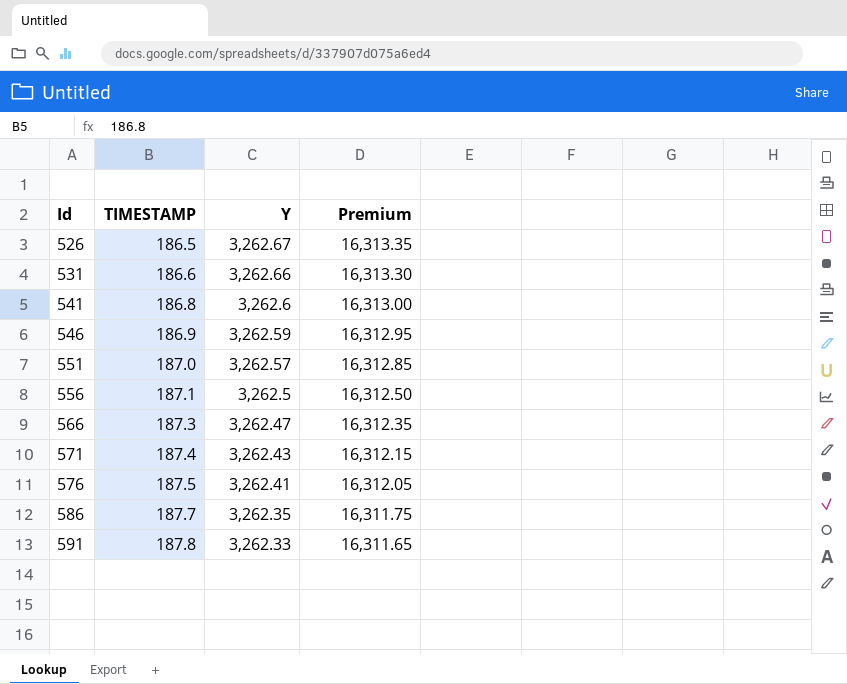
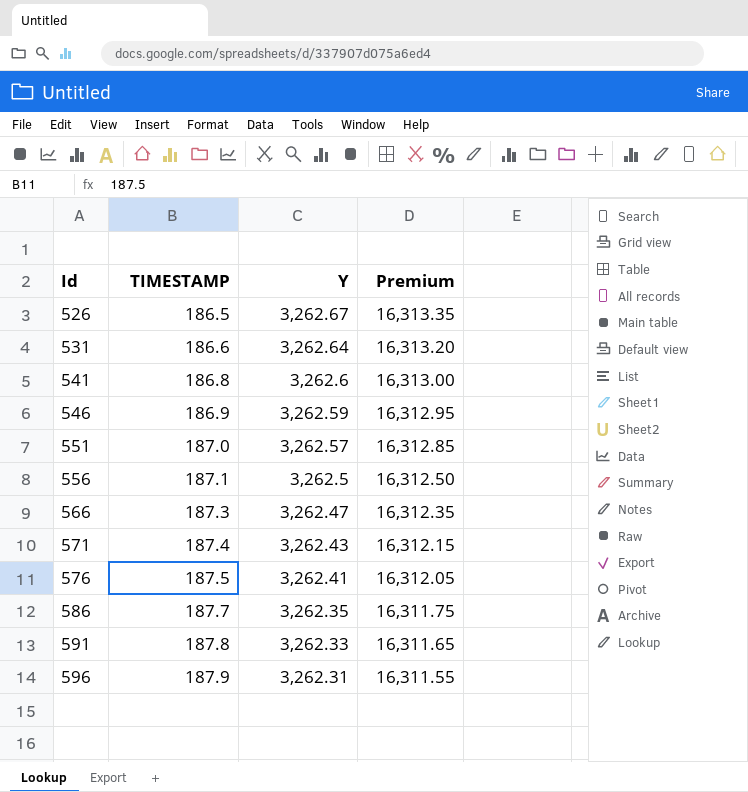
531 | Y: 3,262.66 -> 3,262.64
531 | Premium: 16,313.30 -> 16,313.20
row 596: none -> 187.9 | 3,262.31 | 16,311.55

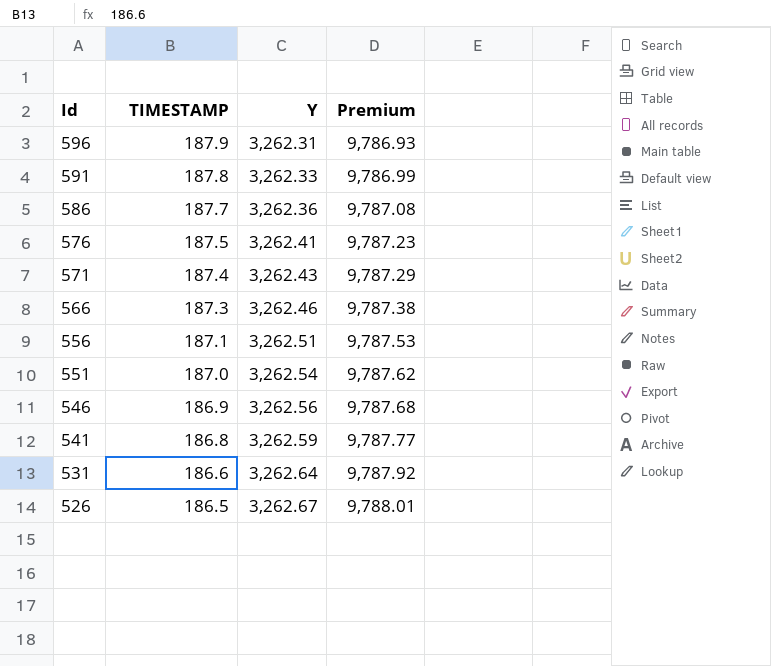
row order: Id ascending -> Id descending
column Premium | formula: [Y] * 5 -> [Y] * 3
586 | Y: 3,262.35 -> 3,262.36
566 | Y: 3,262.47 -> 3,262.46
556 | Y: 3,262.5 -> 3,262.51
551 | Y: 3,262.57 -> 3,262.54
546 | Y: 3,262.59 -> 3,262.56
541 | Y: 3,262.6 -> 3,262.59

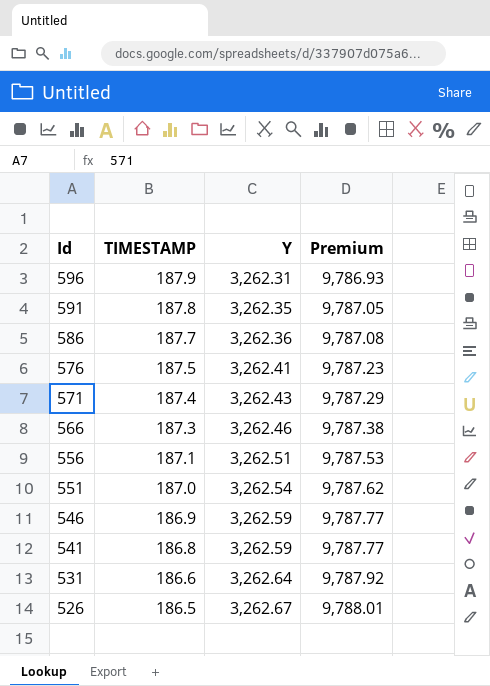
591 | Y: 3,262.33 -> 3,262.35
591 | Premium: 9,786.99 -> 9,787.05
546 | Y: 3,262.56 -> 3,262.59
546 | Premium: 9,787.68 -> 9,787.77

